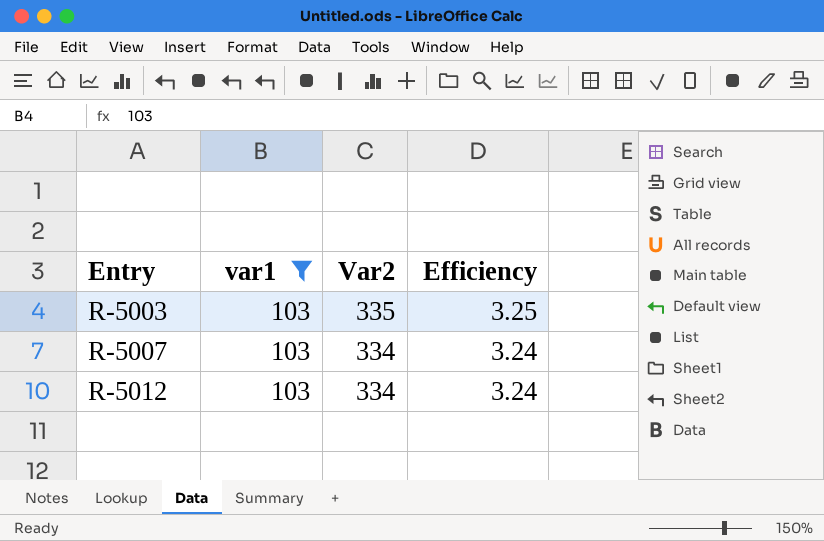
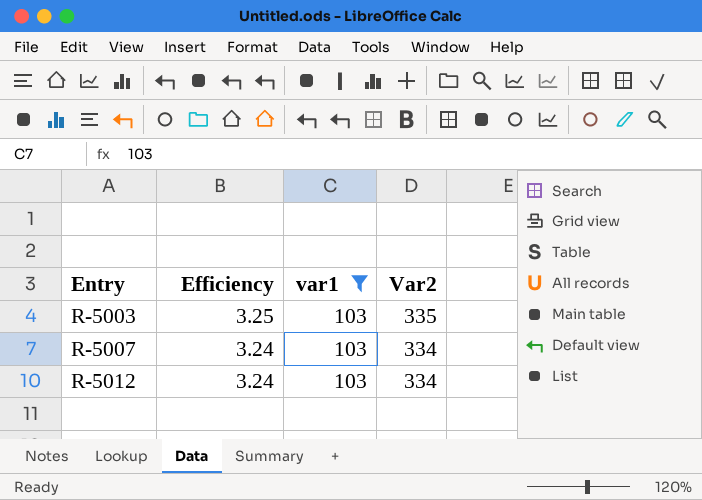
column Efficiency | position: 4 -> 2

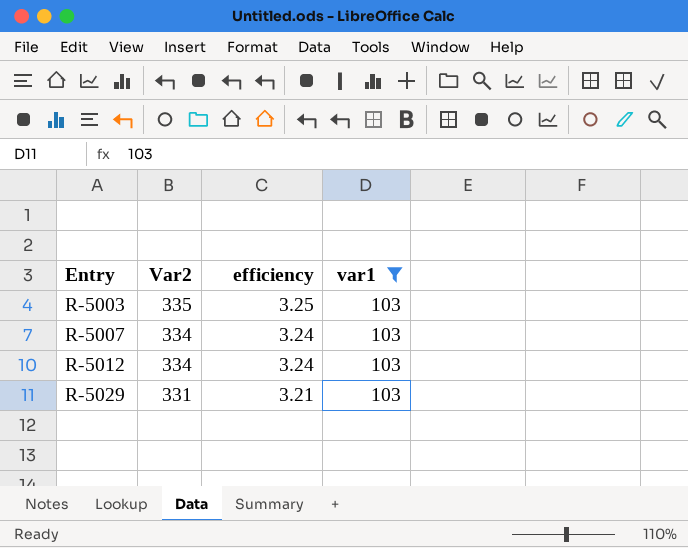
column Var2 | position: 4 -> 2
column name: Efficiency -> efficiency
row R-5029: none -> 331 | 3.21 | 103

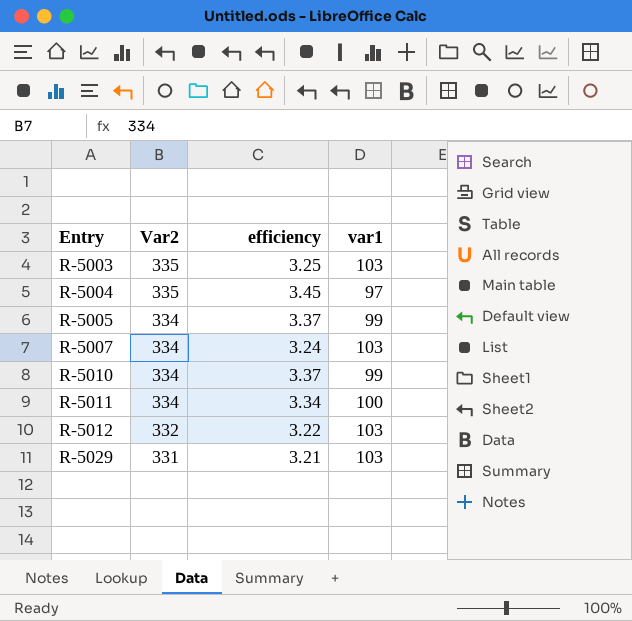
filter: var1 = 103 -> none
R-5012 | Var2: 334 -> 332
R-5012 | efficiency: 3.24 -> 3.22

